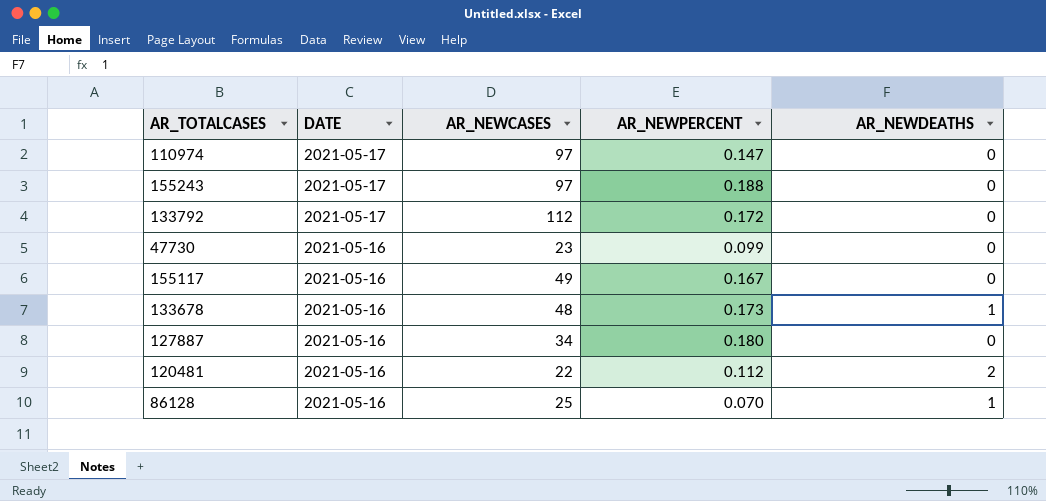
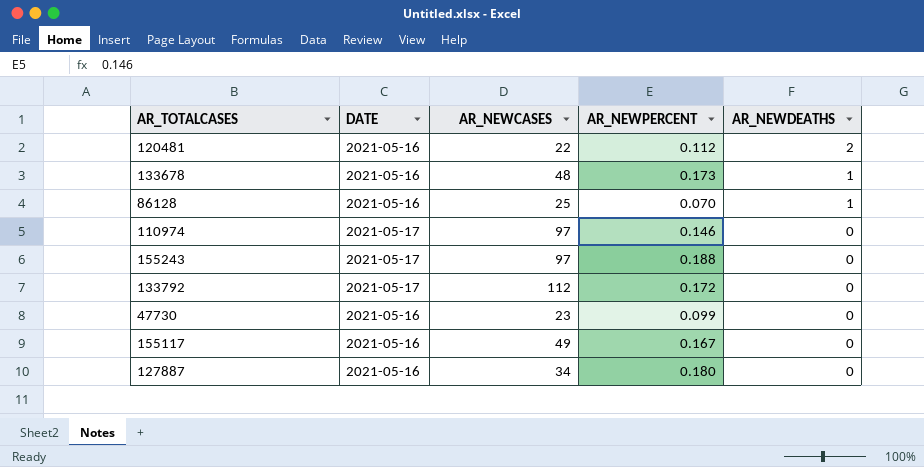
row order: DATE descending -> AR_NEWDEATHS descending
110974 | AR_NEWPERCENT: 0.147 -> 0.146

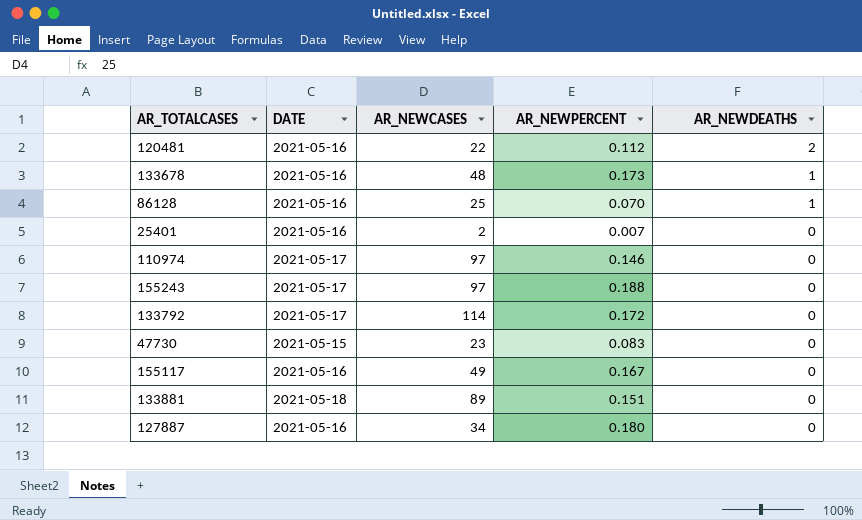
row 25401: none -> 2021-05-16 | 2 | 0.007 | 0
133792 | AR_NEWCASES: 112 -> 114
47730 | DATE: 2021-05-16 -> 2021-05-15
47730 | AR_NEWPERCENT: 0.099 -> 0.083
row 133881: none -> 2021-05-18 | 89 | 0.151 | 0

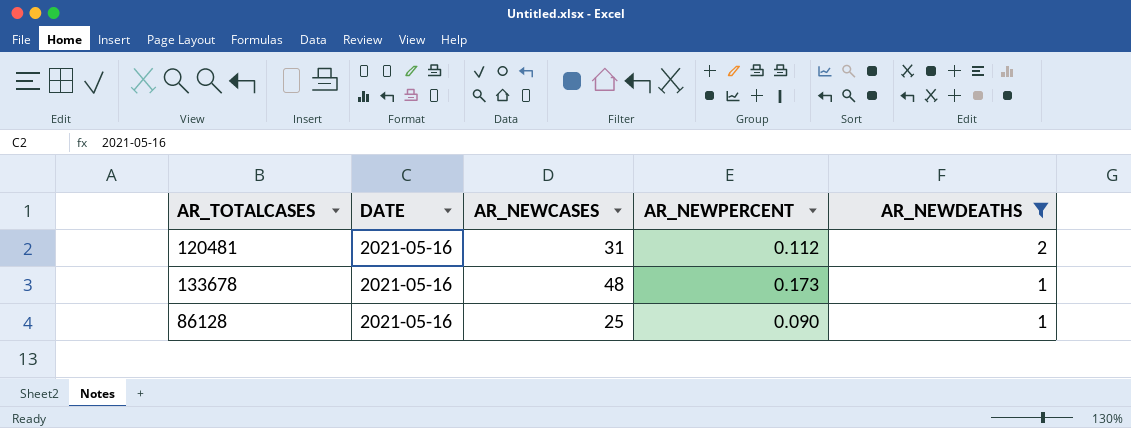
filter: none -> AR_NEWDEATHS != 0
120481 | AR_NEWCASES: 22 -> 31
86128 | AR_NEWPERCENT: 0.070 -> 0.090

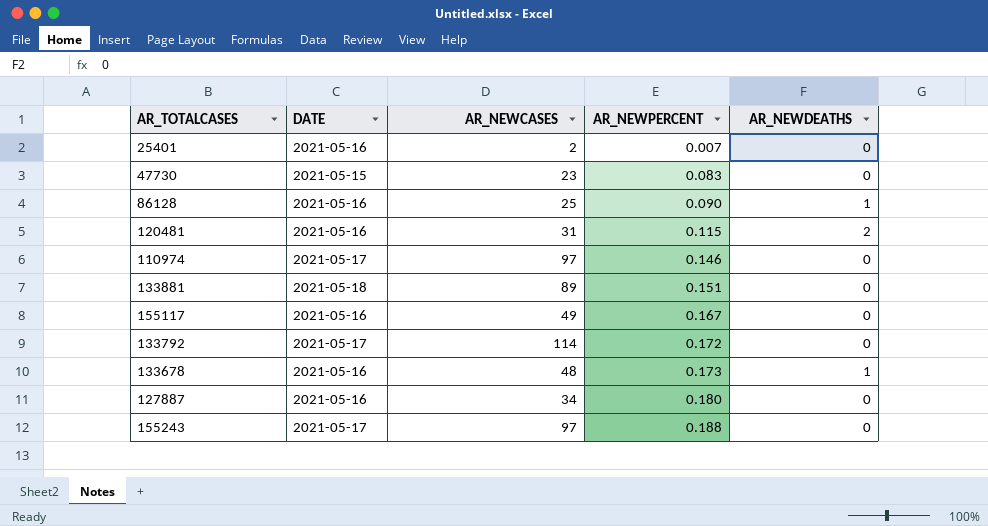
filter: AR_NEWDEATHS != 0 -> none
row order: AR_NEWDEATHS descending -> AR_NEWPERCENT ascending
120481 | AR_NEWPERCENT: 0.112 -> 0.115

